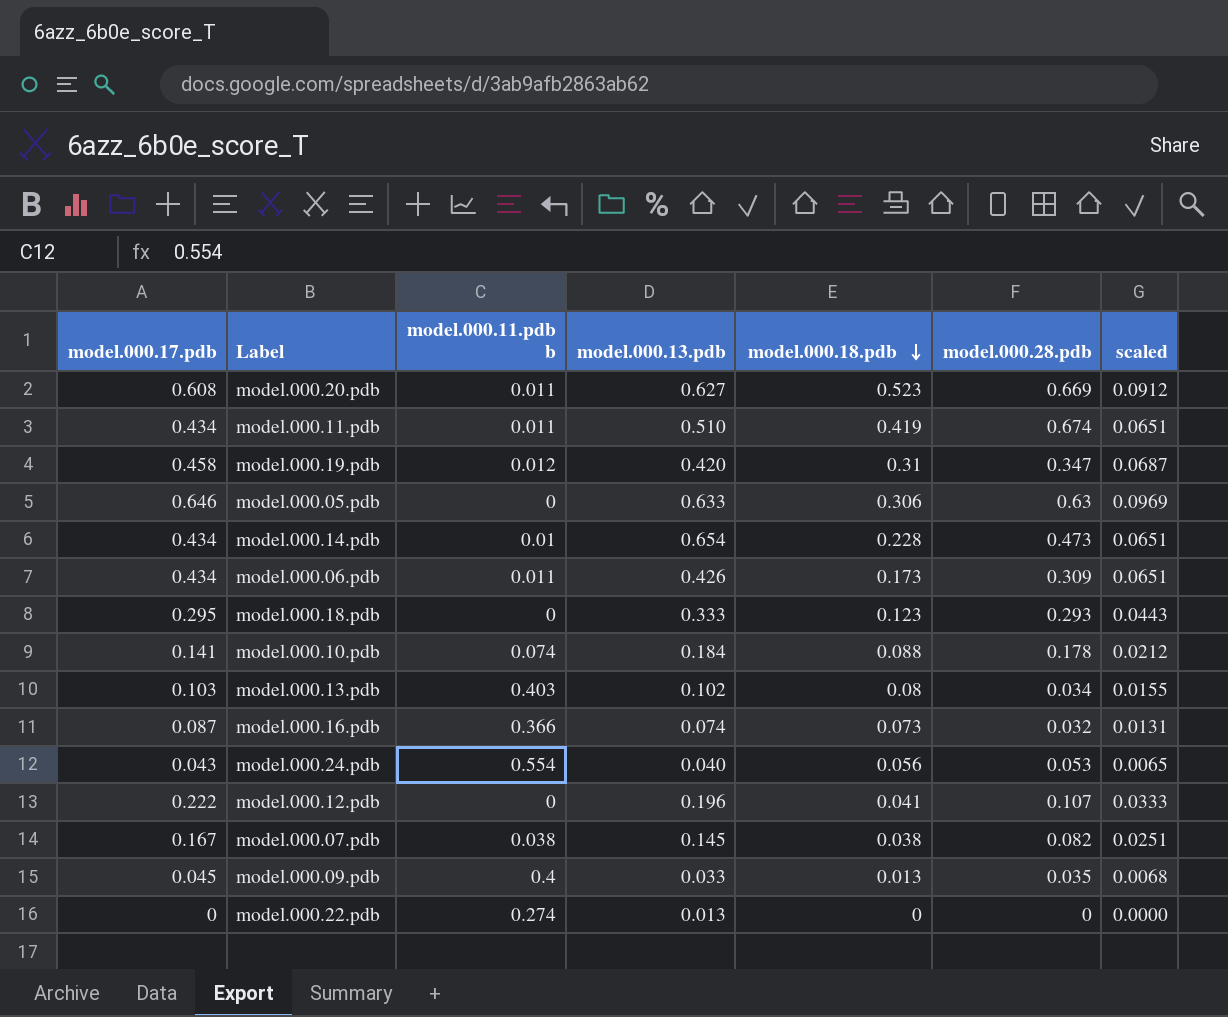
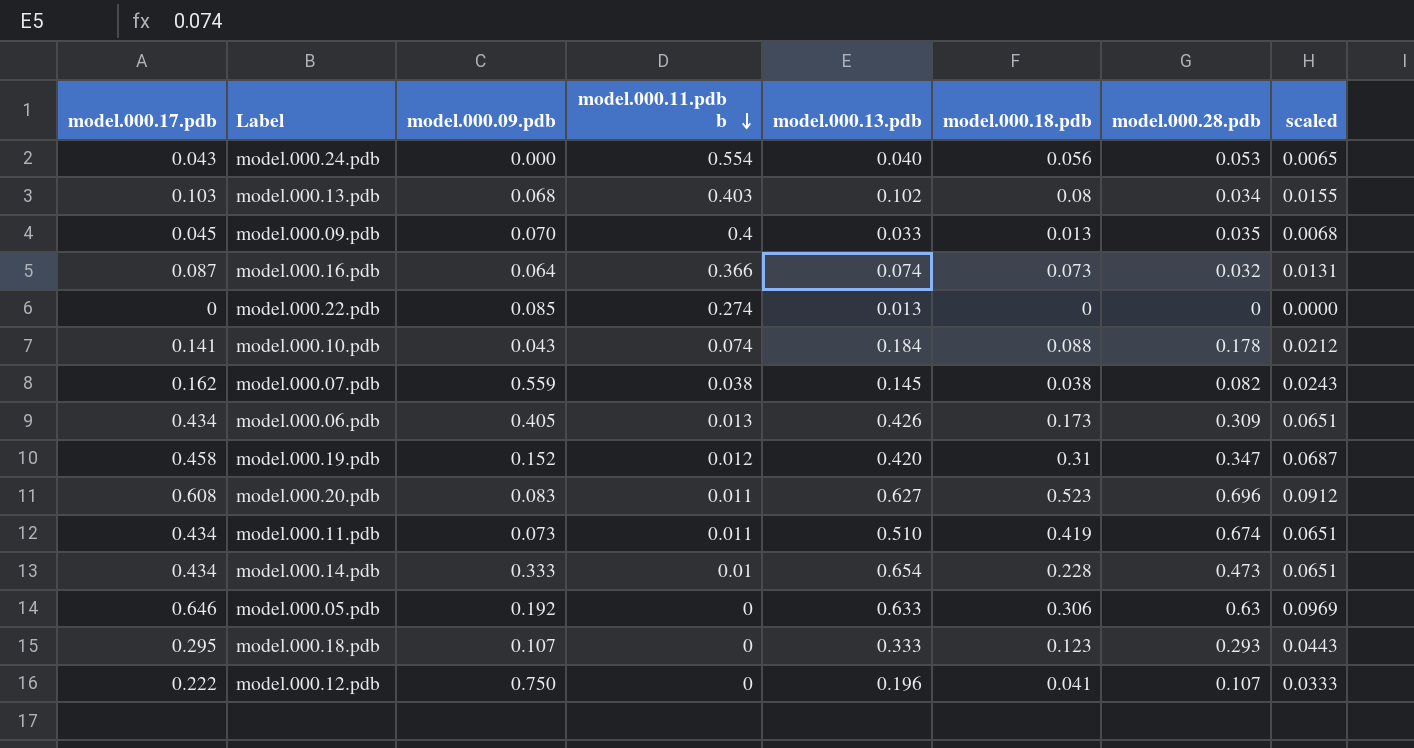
row order: model.000.18.pdb descending -> model.000.11.pdb b descending
column model.000.09.pdb | position: none -> 3
model.000.07.pdb | model.000.17.pdb: 0.167 -> 0.162
model.000.07.pdb | scaled: 0.0251 -> 0.0243
model.000.06.pdb | model.000.11.pdb b: 0.011 -> 0.013
model.000.20.pdb | model.000.28.pdb: 0.669 -> 0.696

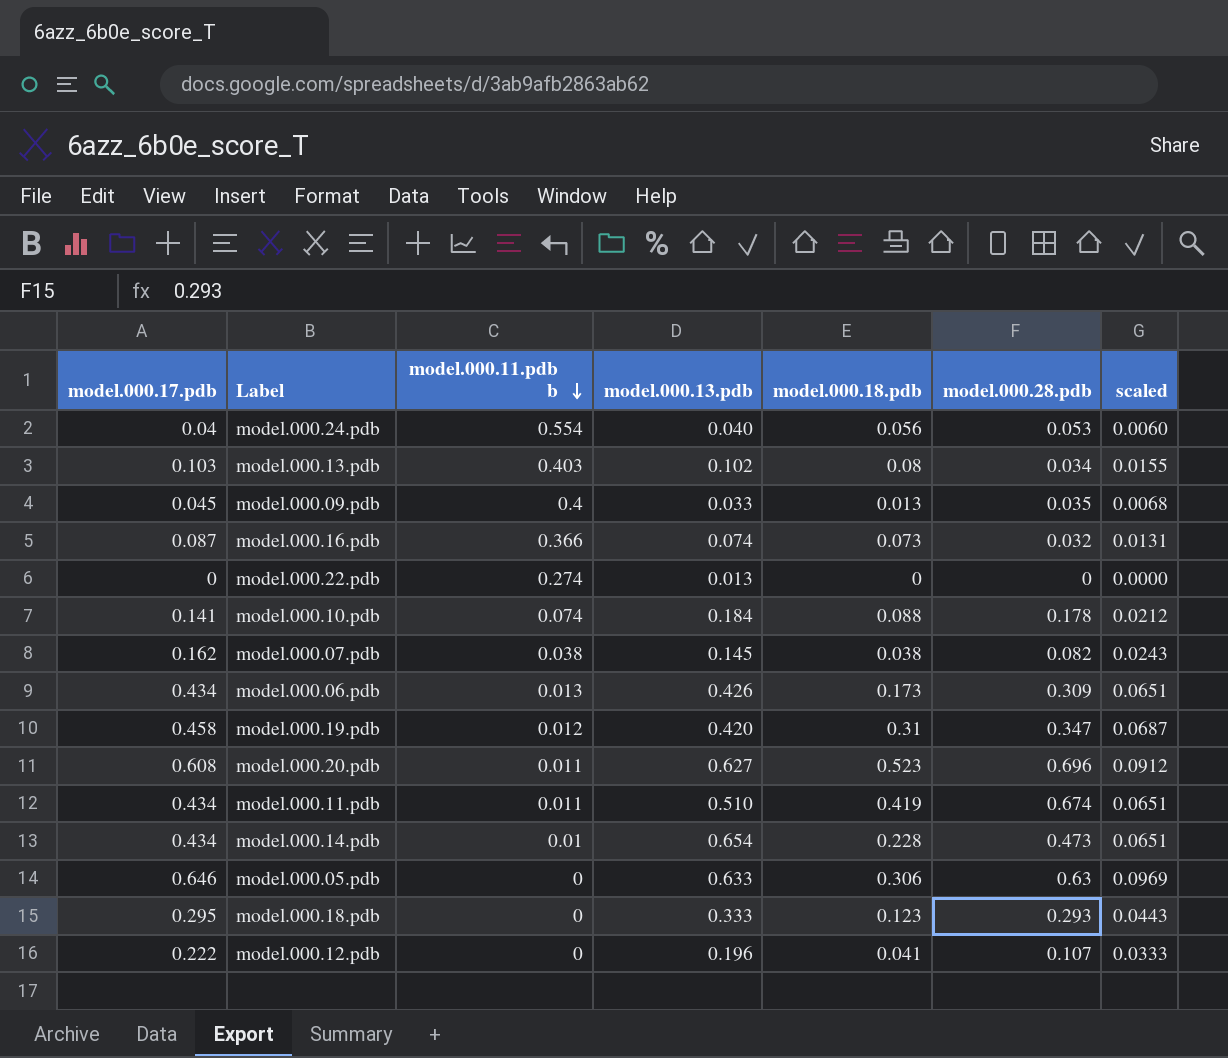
column model.000.09.pdb | position: 3 -> none
model.000.24.pdb | model.000.17.pdb: 0.043 -> 0.04
model.000.24.pdb | scaled: 0.0065 -> 0.0060

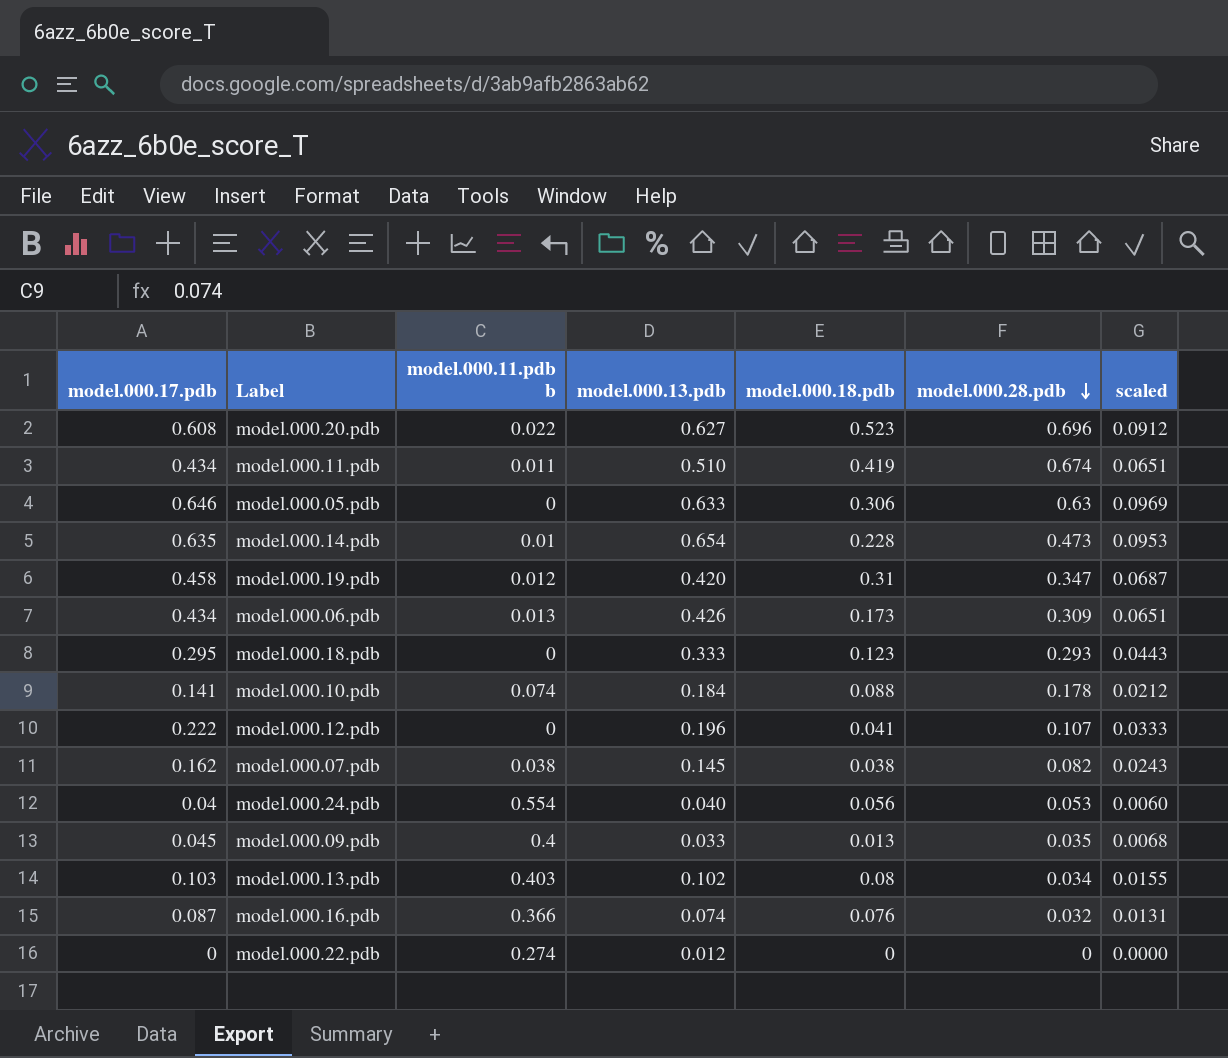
row order: model.000.11.pdb b descending -> model.000.28.pdb descending
model.000.20.pdb | model.000.11.pdb b: 0.011 -> 0.022
model.000.14.pdb | model.000.17.pdb: 0.434 -> 0.635
model.000.14.pdb | scaled: 0.0651 -> 0.0953
model.000.16.pdb | model.000.18.pdb: 0.073 -> 0.076
model.000.22.pdb | model.000.13.pdb: 0.013 -> 0.012

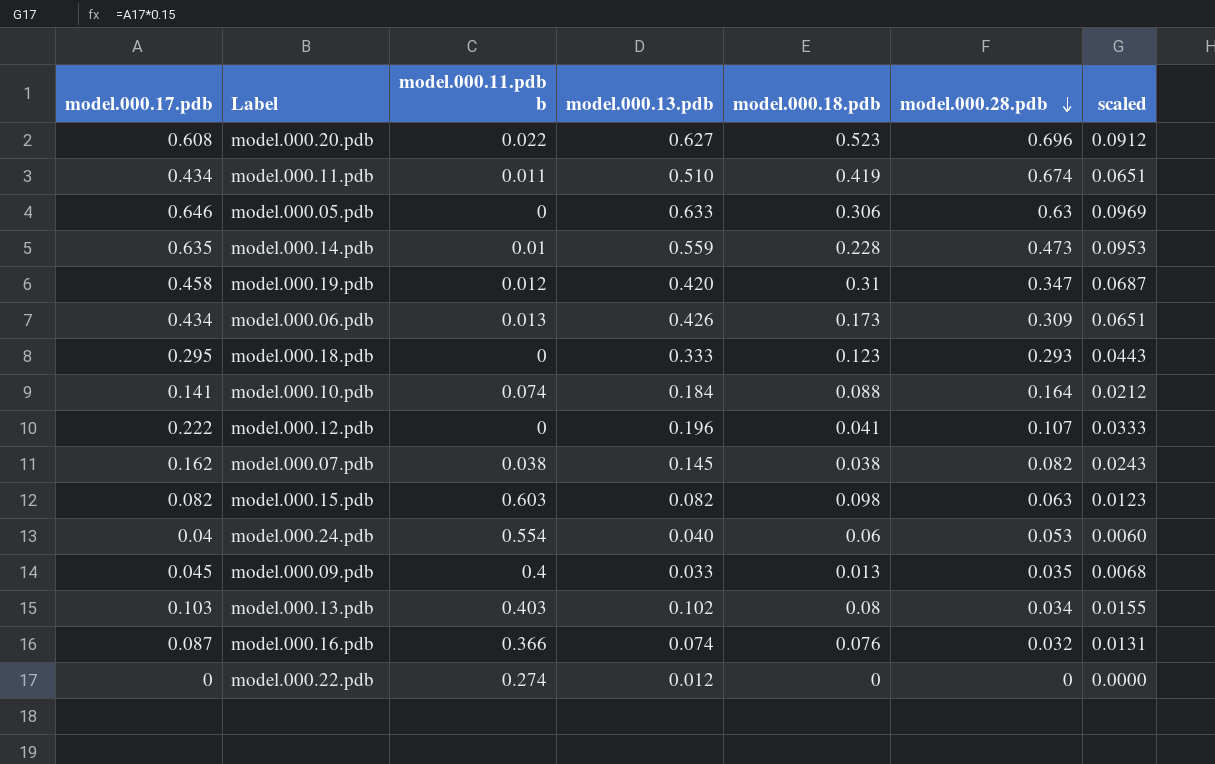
model.000.14.pdb | model.000.13.pdb: 0.654 -> 0.559
model.000.10.pdb | model.000.28.pdb: 0.178 -> 0.164
row model.000.15.pdb: none -> 0.082 | 0.603 | 0.082 | 0.098 | 0.063 | 0.0123
model.000.24.pdb | model.000.18.pdb: 0.056 -> 0.06

